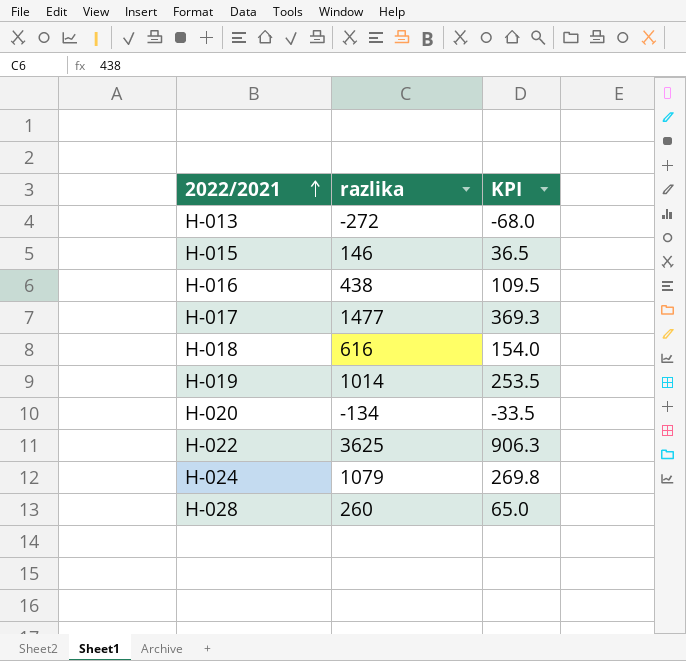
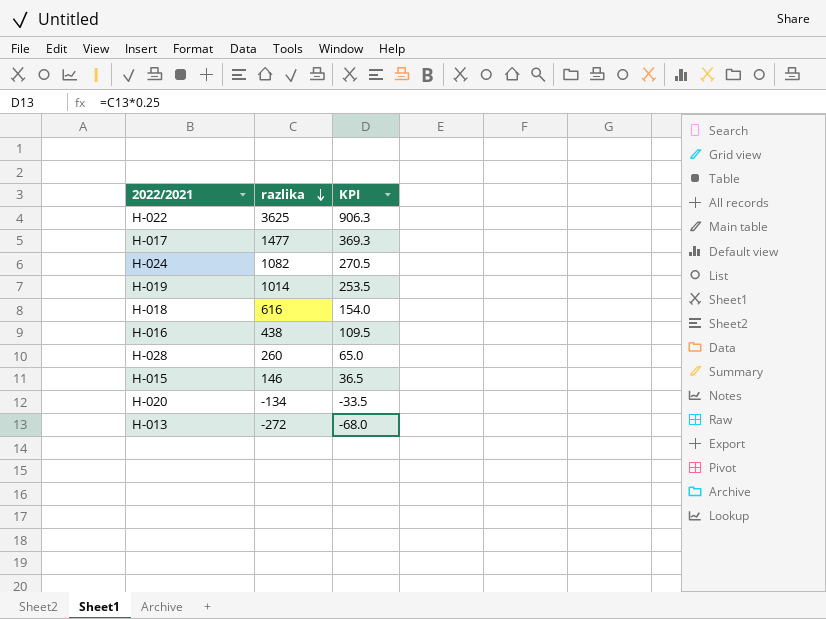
row order: 2022/2021 ascending -> razlika descending
H-024 | razlika: 1079 -> 1082
H-024 | KPI: 269.8 -> 270.5

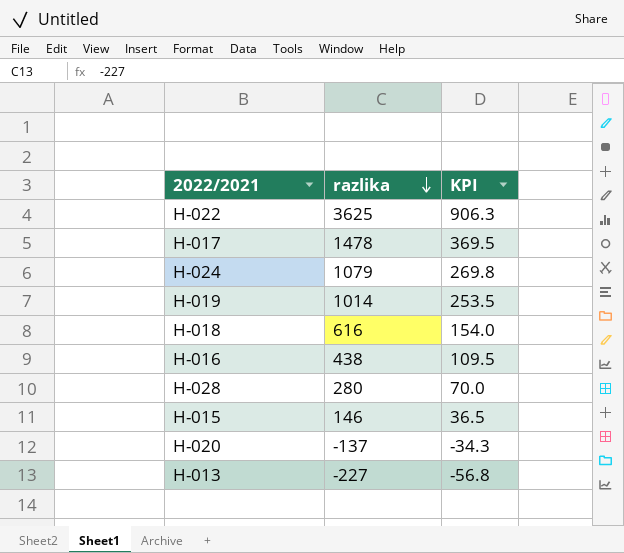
H-017 | razlika: 1477 -> 1478
H-017 | KPI: 369.3 -> 369.5
H-024 | razlika: 1082 -> 1079
H-024 | KPI: 270.5 -> 269.8
H-028 | razlika: 260 -> 280
H-028 | KPI: 65.0 -> 70.0
H-020 | razlika: -134 -> -137
H-020 | KPI: -33.5 -> -34.3
H-013 | razlika: -272 -> -227
H-013 | KPI: -68.0 -> -56.8

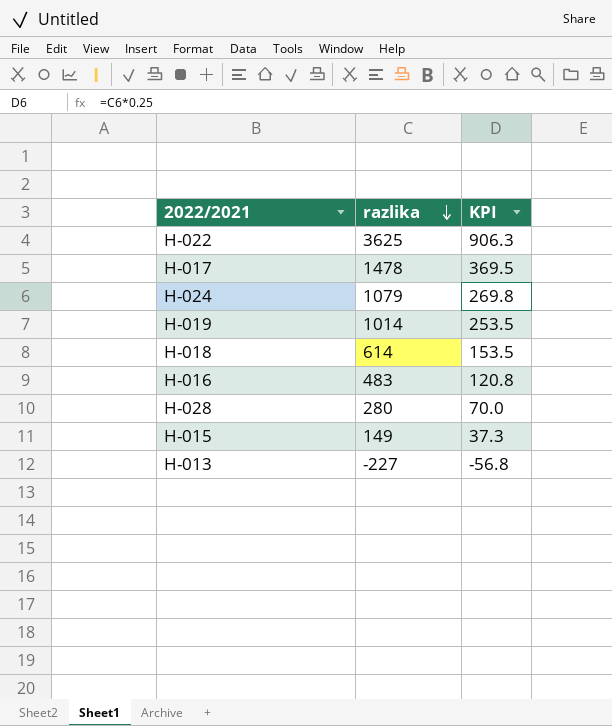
row H-020: -137 | -34.3 -> none
H-018 | razlika: 616 -> 614
H-018 | KPI: 154.0 -> 153.5
H-016 | razlika: 438 -> 483
H-016 | KPI: 109.5 -> 120.8
H-015 | razlika: 146 -> 149
H-015 | KPI: 36.5 -> 37.3

